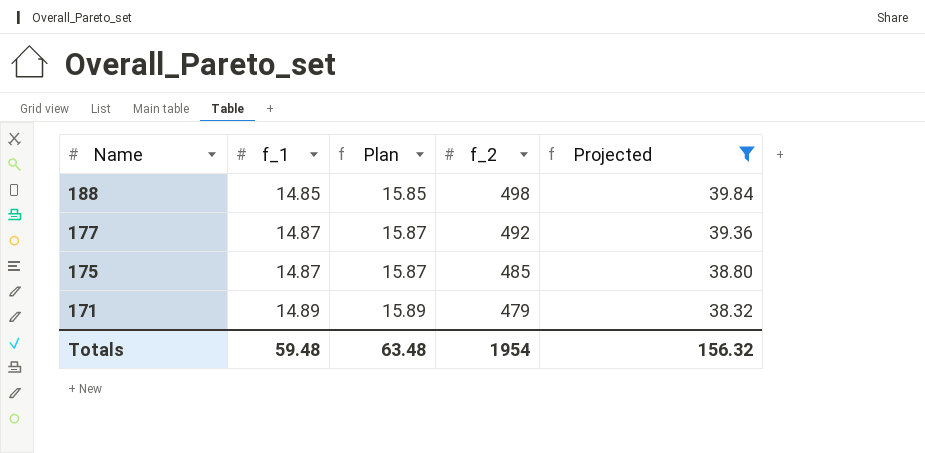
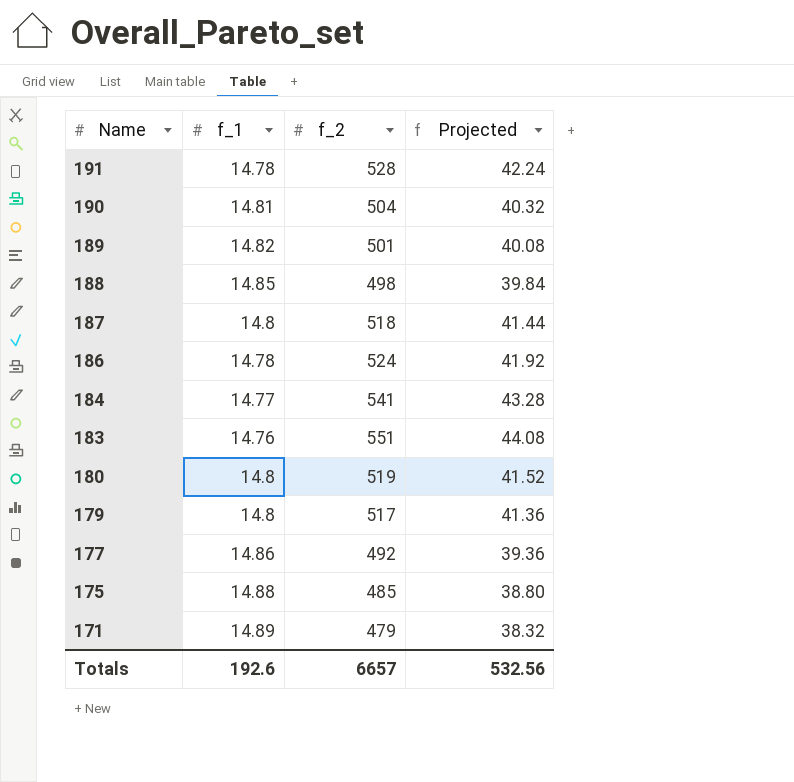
filter: Projected <= 39.84 -> none
column Plan | formula: [f_1] + 1 -> none
177 | f_1: 14.87 -> 14.86
175 | f_1: 14.87 -> 14.88
Totals | f_1: 59.48 -> 192.6
Totals | f_2: 1954 -> 6657
Totals | Projected: 156.32 -> 532.56

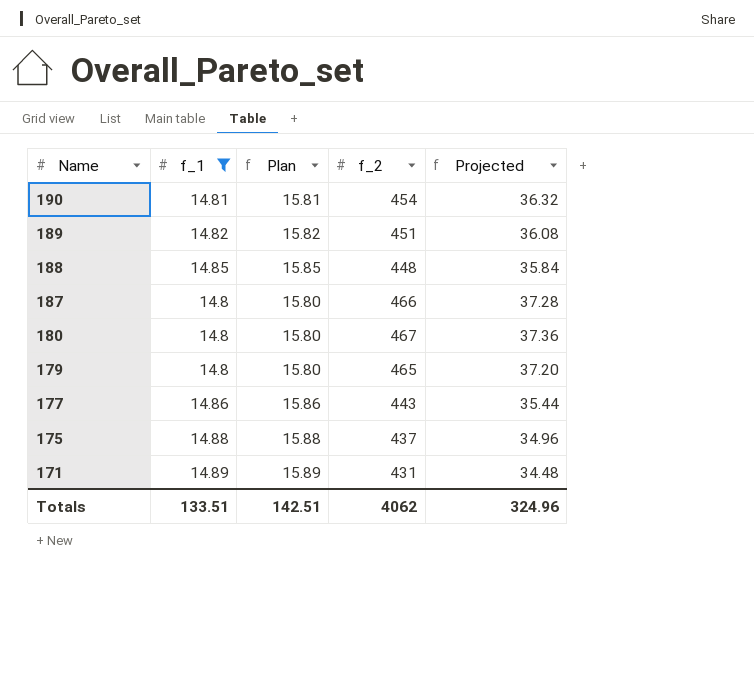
filter: none -> f_1 >= 14.8
column Plan | formula: none -> [f_1] + 1
190 | f_2: 504 -> 454
190 | Projected: 40.32 -> 36.32
189 | f_2: 501 -> 451
189 | Projected: 40.08 -> 36.08
188 | f_2: 498 -> 448
188 | Projected: 39.84 -> 35.84
187 | f_2: 518 -> 466
187 | Projected: 41.44 -> 37.28
180 | f_2: 519 -> 467
180 | Projected: 41.52 -> 37.36
179 | f_2: 517 -> 465
179 | Projected: 41.36 -> 37.20
177 | f_2: 492 -> 443
177 | Projected: 39.36 -> 35.44
175 | f_2: 485 -> 437
175 | Projected: 38.80 -> 34.96
171 | f_2: 479 -> 431
171 | Projected: 38.32 -> 34.48
Totals | f_1: 192.6 -> 133.51
Totals | f_2: 6657 -> 4062
Totals | Projected: 532.56 -> 324.96

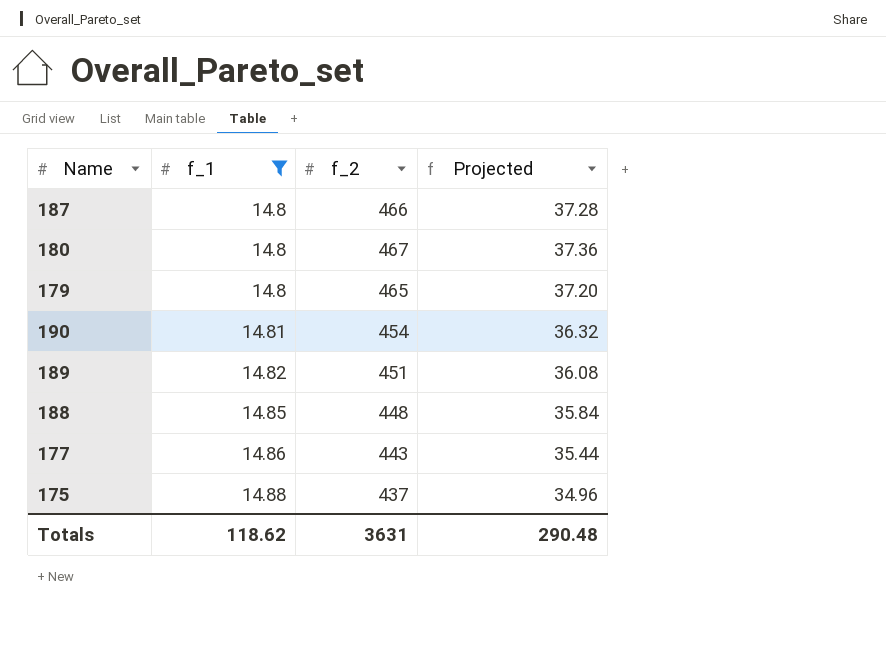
row order: Name descending -> f_1 ascending
column Plan | formula: [f_1] + 1 -> none
row 171: 14.89 | 15.89 | 431 | 34.48 -> none
Totals | f_1: 133.51 -> 118.62
Totals | f_2: 4062 -> 3631
Totals | Projected: 324.96 -> 290.48

